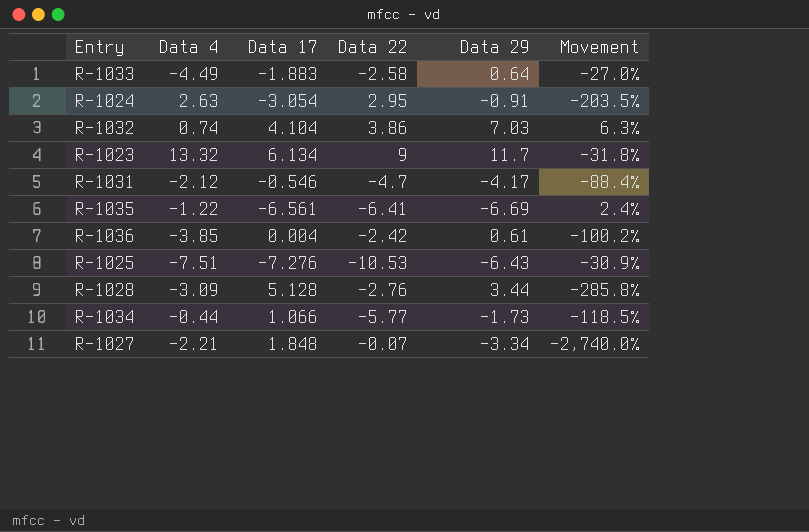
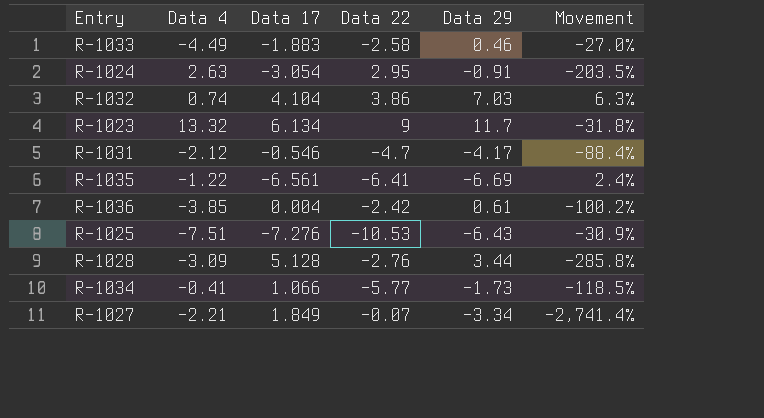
R-1033 | Data 29: 0.64 -> 0.46
R-1034 | Data 4: -0.44 -> -0.41
R-1027 | Data 17: 1.848 -> 1.849
R-1027 | Movement: -2,740.0% -> -2,741.4%

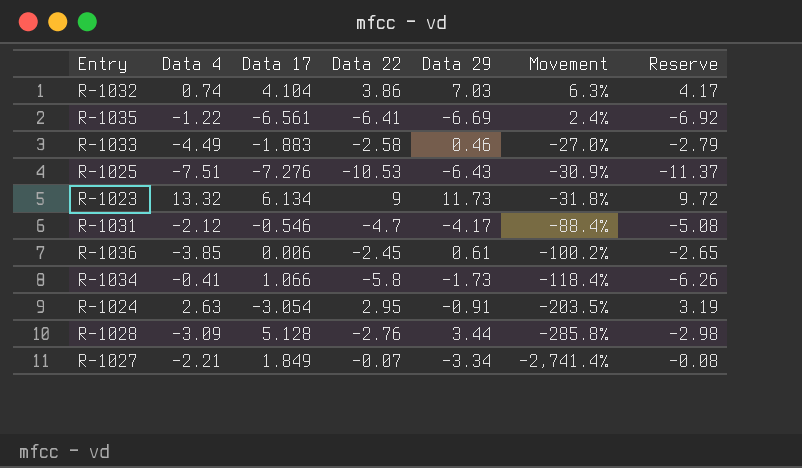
row order: none -> Movement descending
column Reserve | formula: none -> [Data 22] * 1.08
R-1023 | Data 29: 11.7 -> 11.73
R-1036 | Data 17: 0.004 -> 0.006
R-1036 | Data 22: -2.42 -> -2.45
R-1034 | Data 22: -5.77 -> -5.8
R-1034 | Movement: -118.5% -> -118.4%

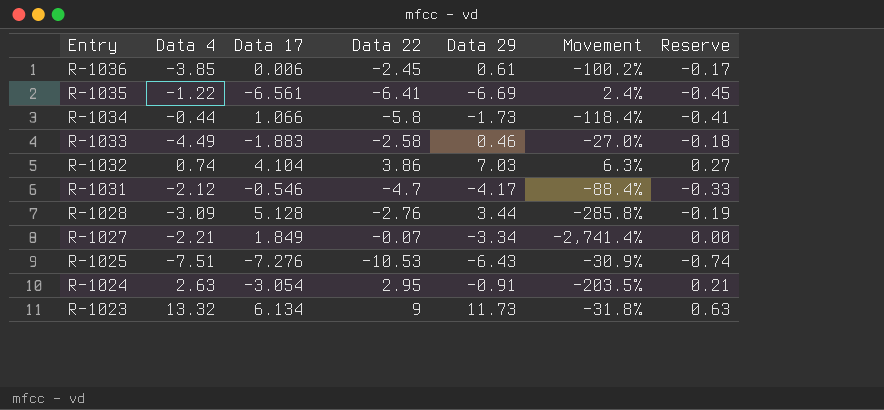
row order: Movement descending -> Entry descending
column Reserve | formula: [Data 22] * 1.08 -> [Data 22] * 0.07
R-1034 | Data 4: -0.41 -> -0.44

